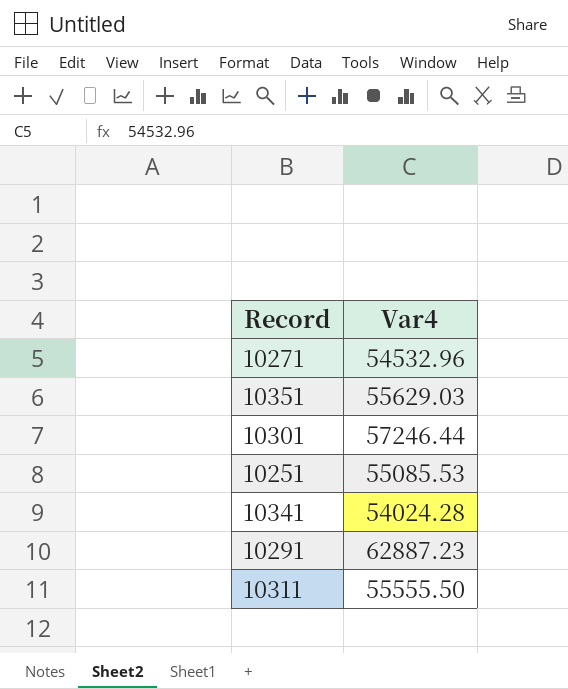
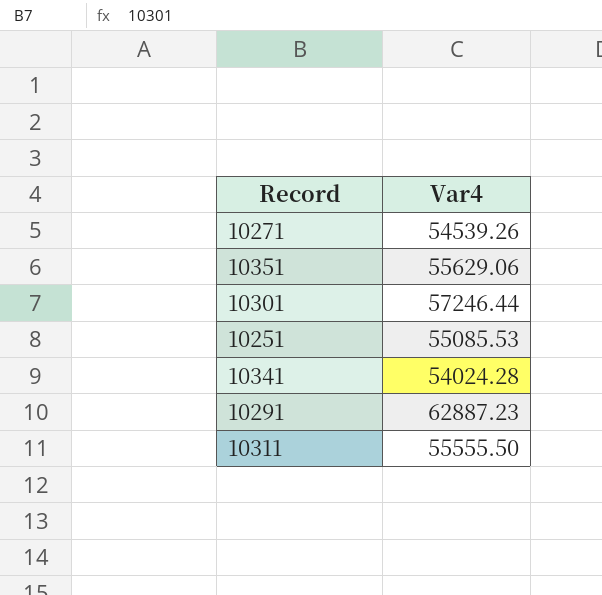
10271 | Var4: 54532.96 -> 54539.26
10351 | Var4: 55629.03 -> 55629.06

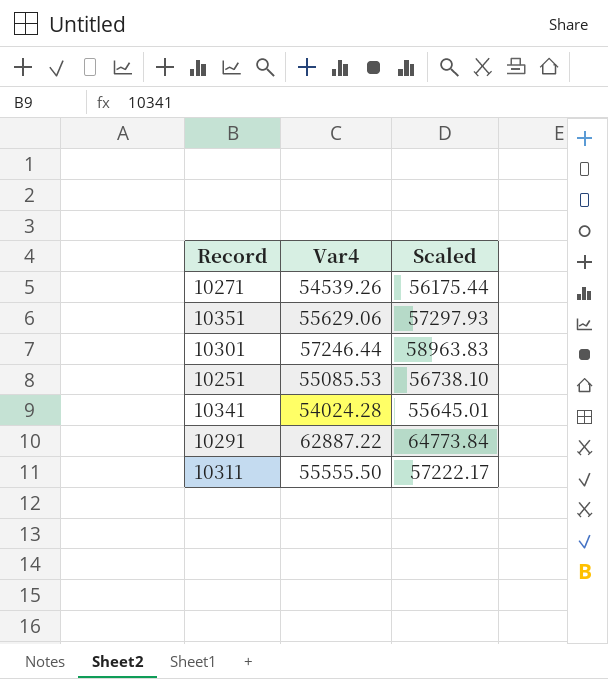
column Scaled | formula: none -> [Var4] * 1.03
10291 | Var4: 62887.23 -> 62887.22

